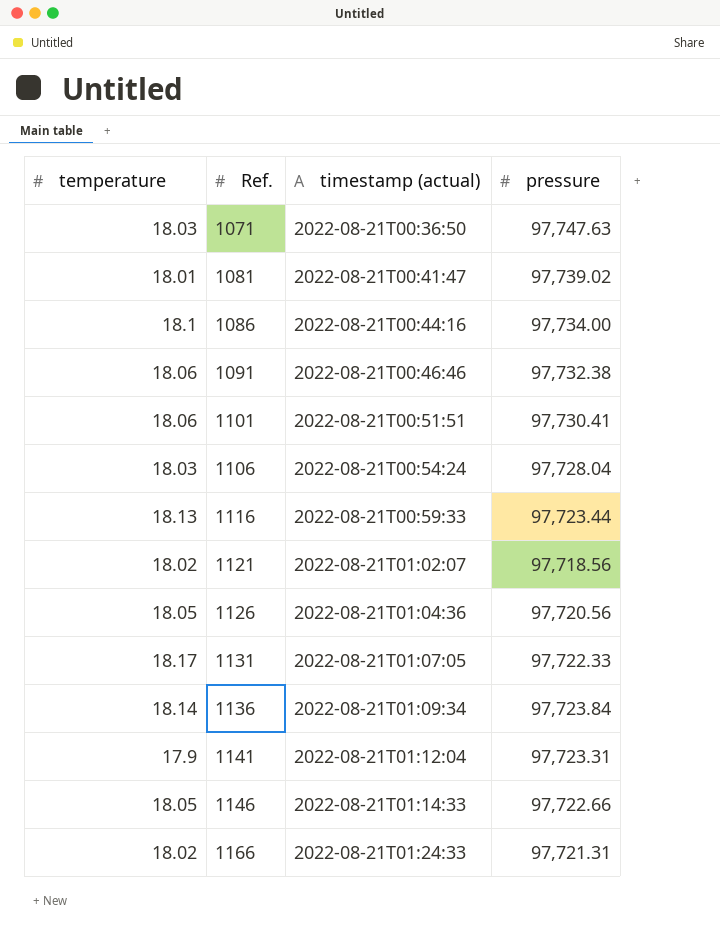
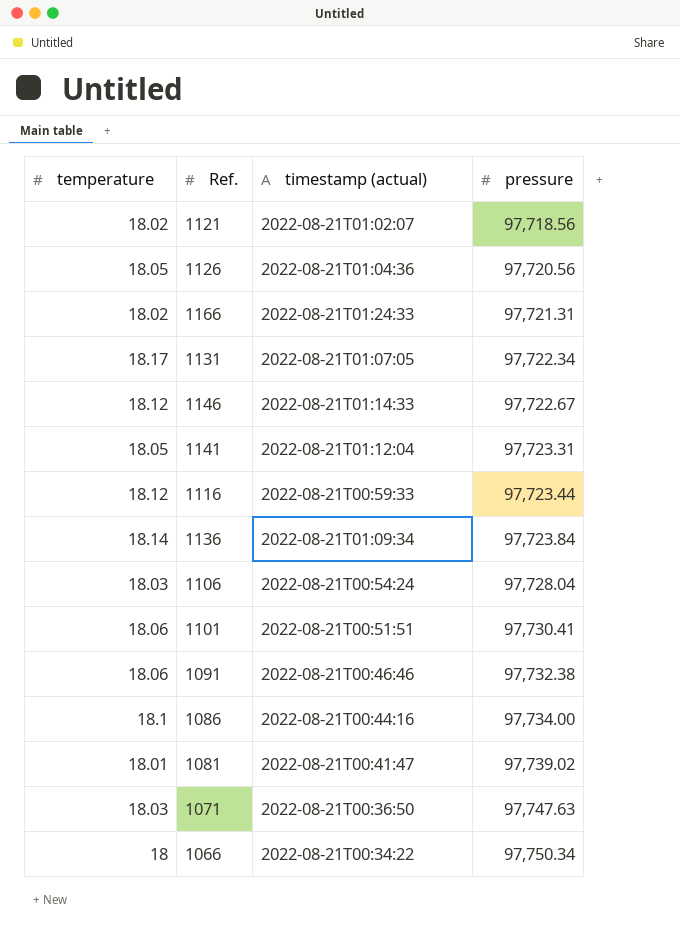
row order: Ref. ascending -> pressure ascending
1131 | pressure: 97,722.33 -> 97,722.34
1146 | temperature: 18.05 -> 18.12
1146 | pressure: 97,722.66 -> 97,722.67
1141 | temperature: 17.9 -> 18.05
1116 | temperature: 18.13 -> 18.12
row 1066: none -> 18 | 2022-08-21T00:34:22 | 97,750.34

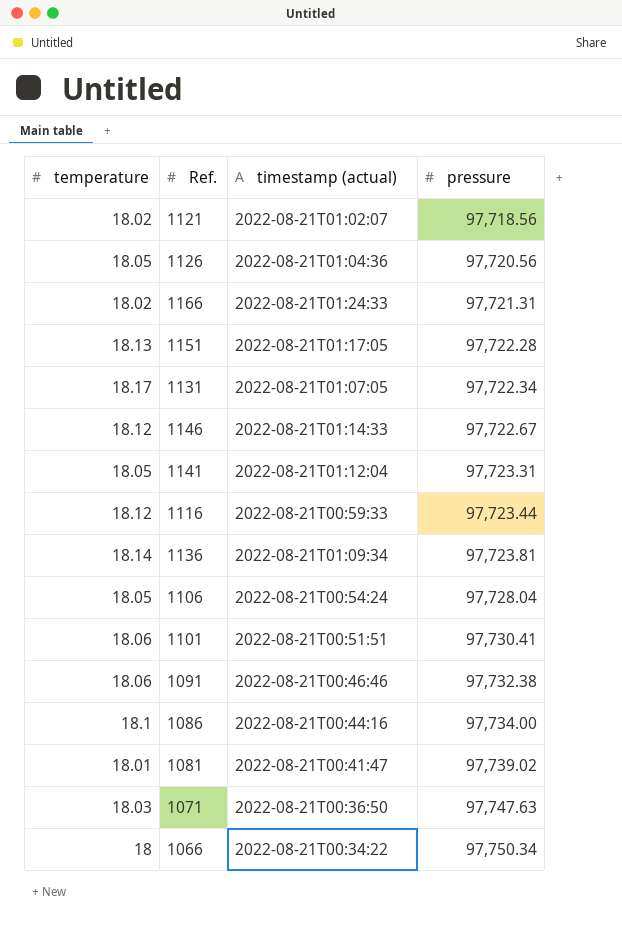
row 1151: none -> 18.13 | 2022-08-21T01:17:05 | 97,722.28
1136 | pressure: 97,723.84 -> 97,723.81
1106 | temperature: 18.03 -> 18.05

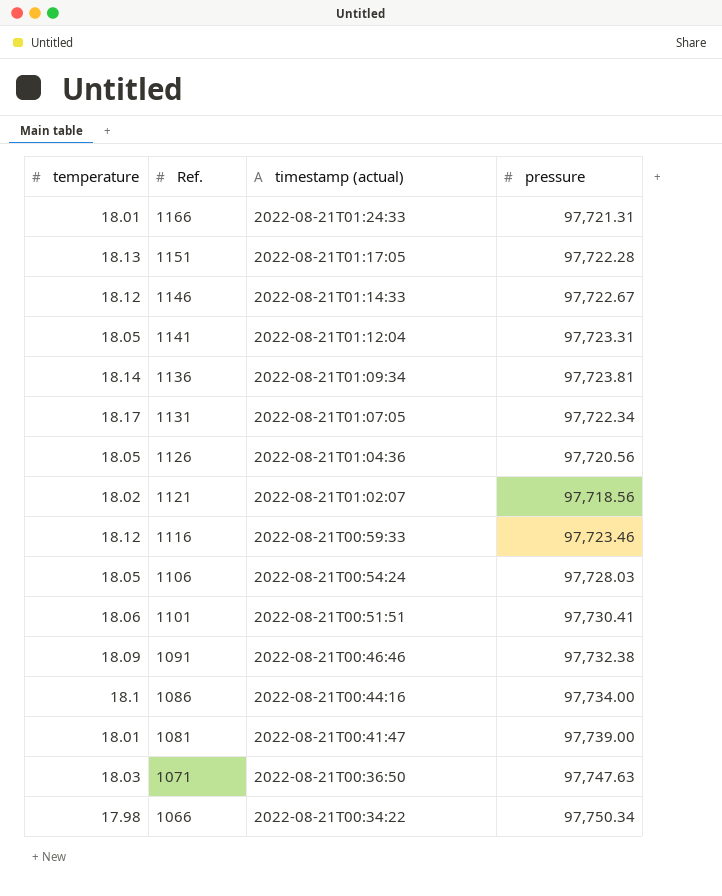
row order: pressure ascending -> Ref. descending
1166 | temperature: 18.02 -> 18.01
1116 | pressure: 97,723.44 -> 97,723.46
1106 | pressure: 97,728.04 -> 97,728.03
1091 | temperature: 18.06 -> 18.09
1081 | pressure: 97,739.02 -> 97,739.00
1066 | temperature: 18 -> 17.98

